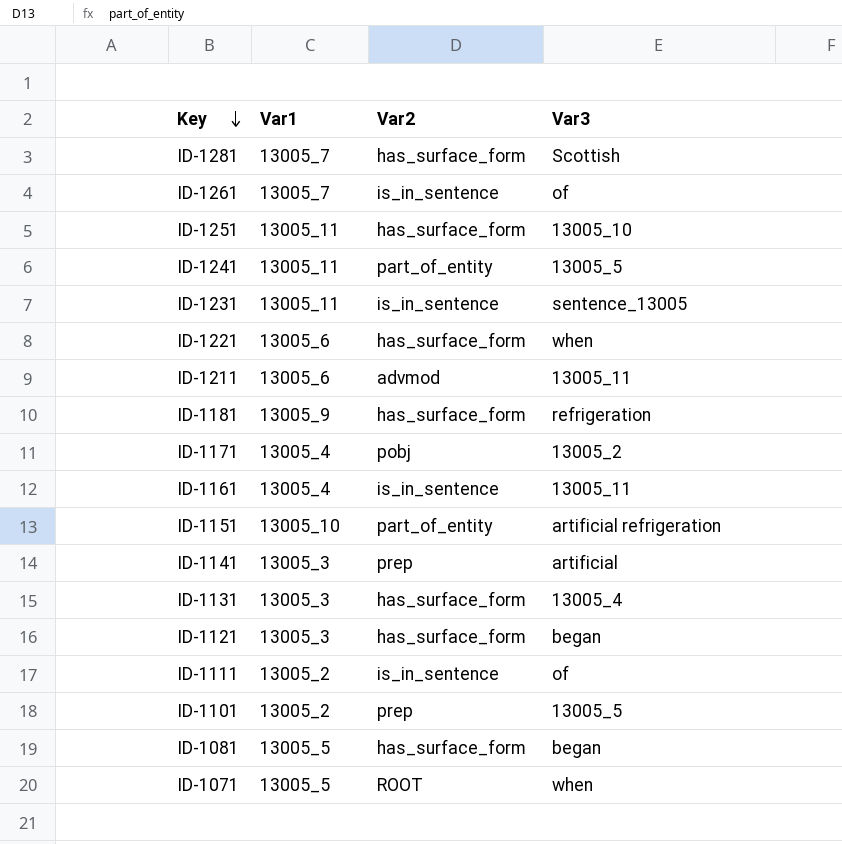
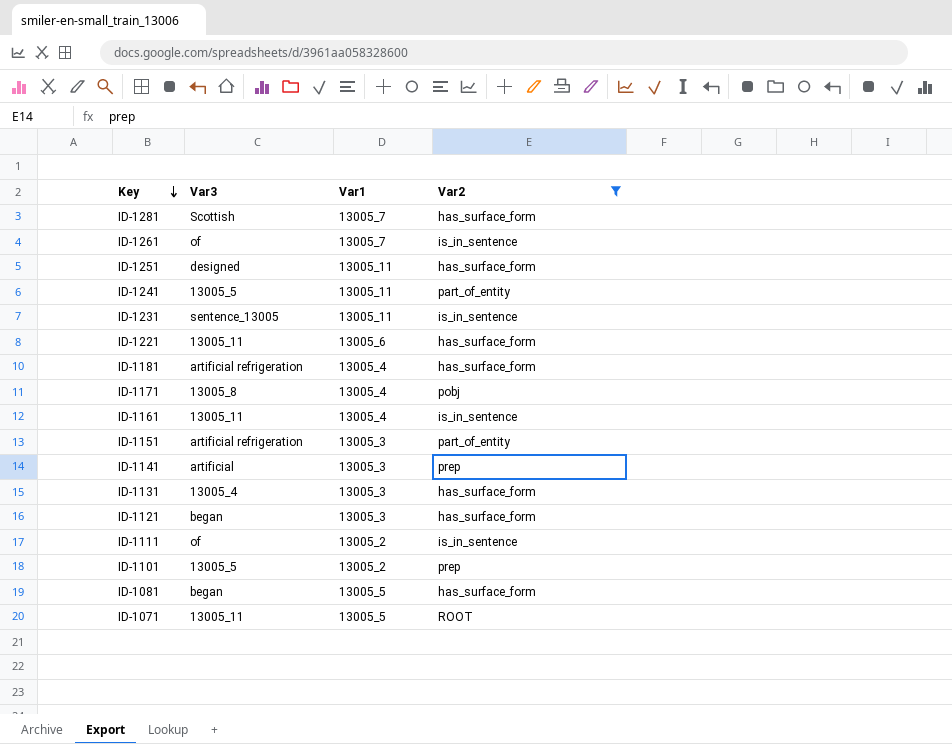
filter: none -> Var2 != advmod
column Var3 | position: 4 -> 2
ID-1251 | Var3: 13005_10 -> designed
ID-1221 | Var3: when -> 13005_11
ID-1181 | Var3: refrigeration -> artificial refrigeration
ID-1181 | Var1: 13005_9 -> 13005_4
ID-1171 | Var3: 13005_2 -> 13005_8
ID-1151 | Var1: 13005_10 -> 13005_3
ID-1071 | Var3: when -> 13005_11

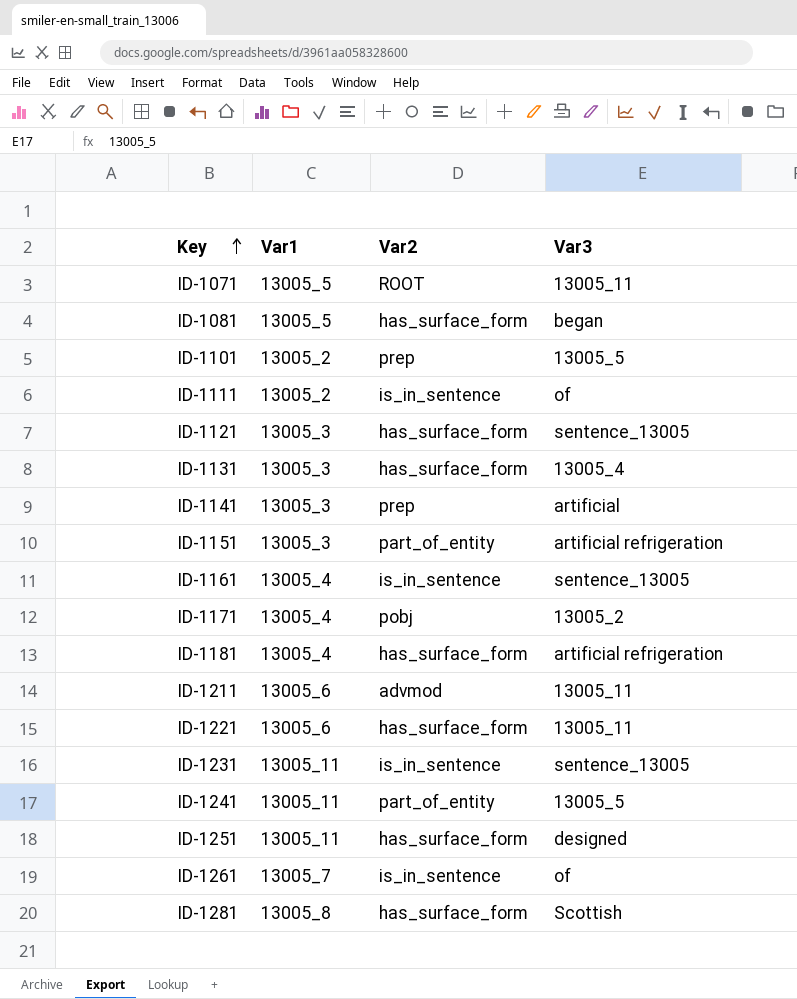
filter: Var2 != advmod -> none
row order: Key descending -> Key ascending
column Var3 | position: 2 -> 4
ID-1121 | Var3: began -> sentence_13005
ID-1161 | Var3: 13005_11 -> sentence_13005
ID-1171 | Var3: 13005_8 -> 13005_2
ID-1281 | Var1: 13005_7 -> 13005_8

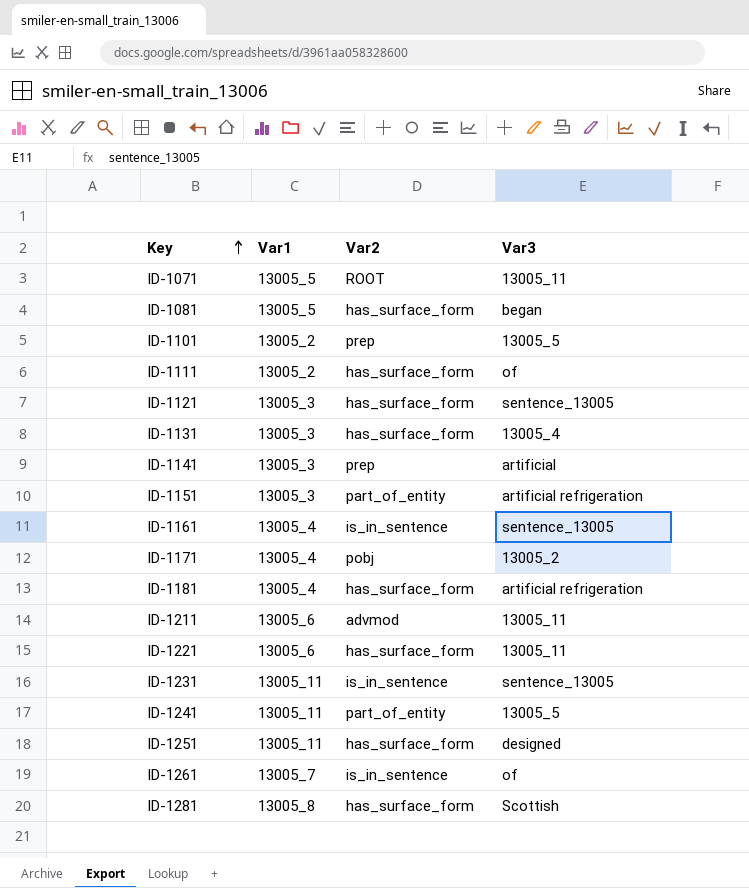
ID-1111 | Var2: is_in_sentence -> has_surface_form

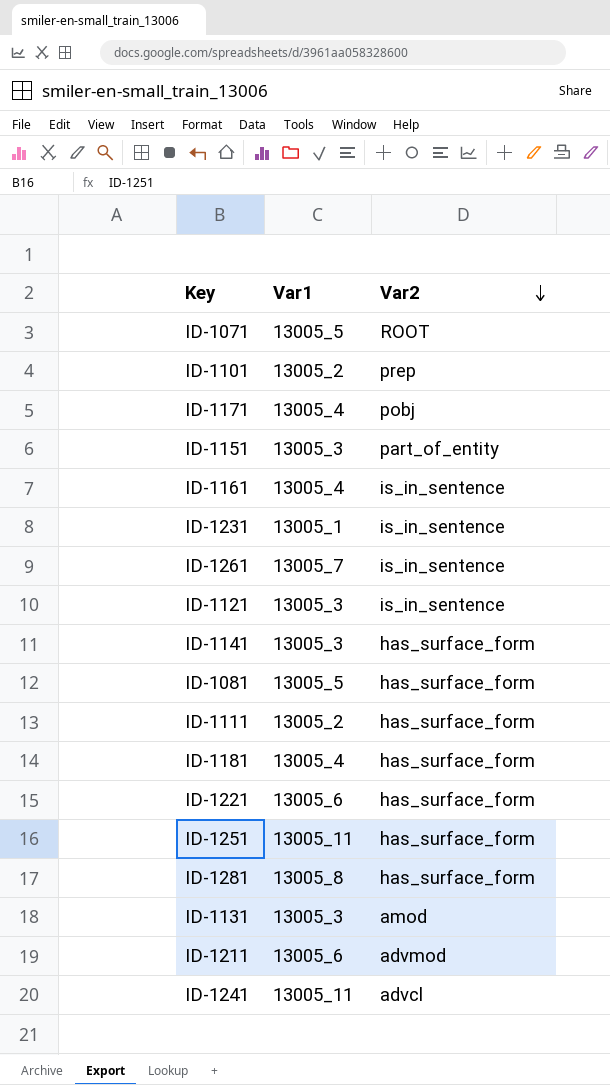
row order: Key ascending -> Var2 descending
column Var3 | position: 4 -> none
ID-1231 | Var1: 13005_11 -> 13005_1
ID-1121 | Var2: has_surface_form -> is_in_sentence
ID-1141 | Var2: prep -> has_surface_form
ID-1131 | Var2: has_surface_form -> amod
ID-1241 | Var2: part_of_entity -> advcl

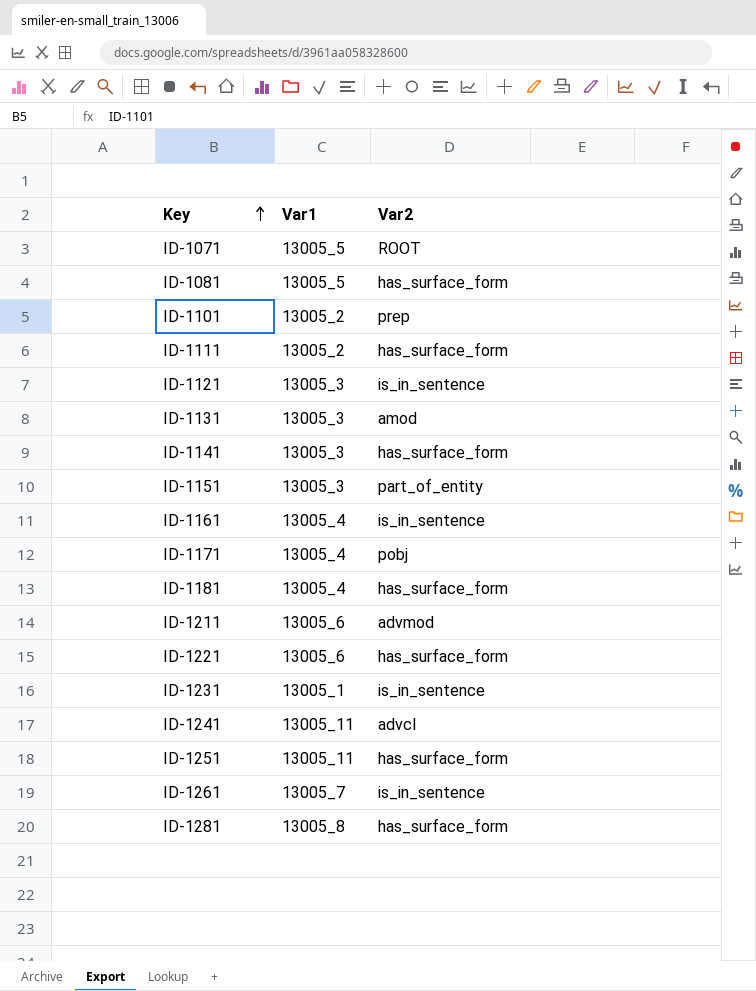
row order: Var2 descending -> Key ascending

